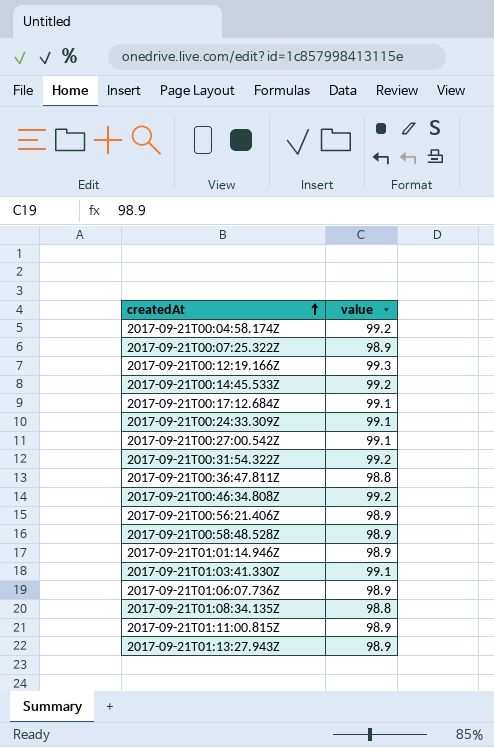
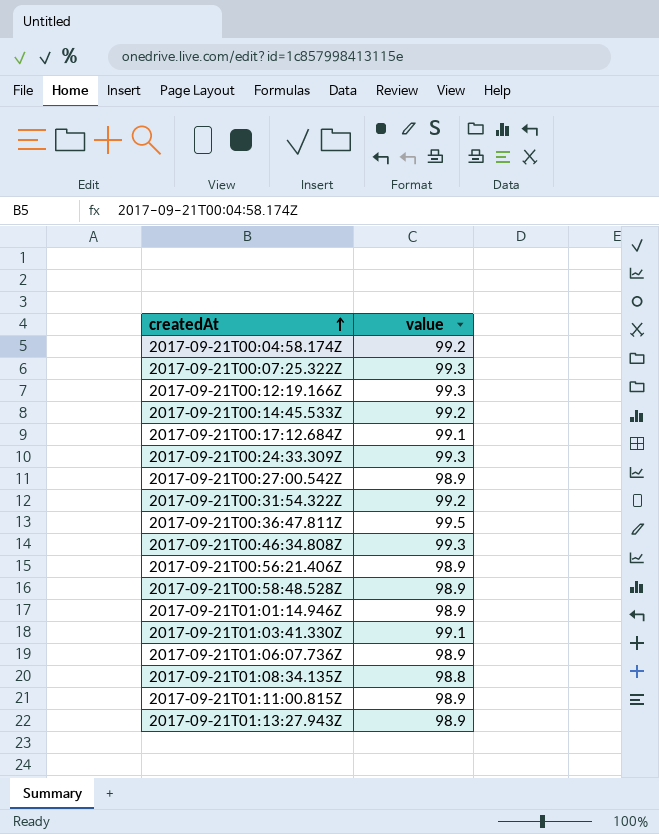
2017-09-21T00:07:25.322Z | value: 98.9 -> 99.3
2017-09-21T00:24:33.309Z | value: 99.1 -> 99.3
2017-09-21T00:27:00.542Z | value: 99.1 -> 98.9
2017-09-21T00:36:47.811Z | value: 98.8 -> 99.5
2017-09-21T00:46:34.808Z | value: 99.2 -> 99.3

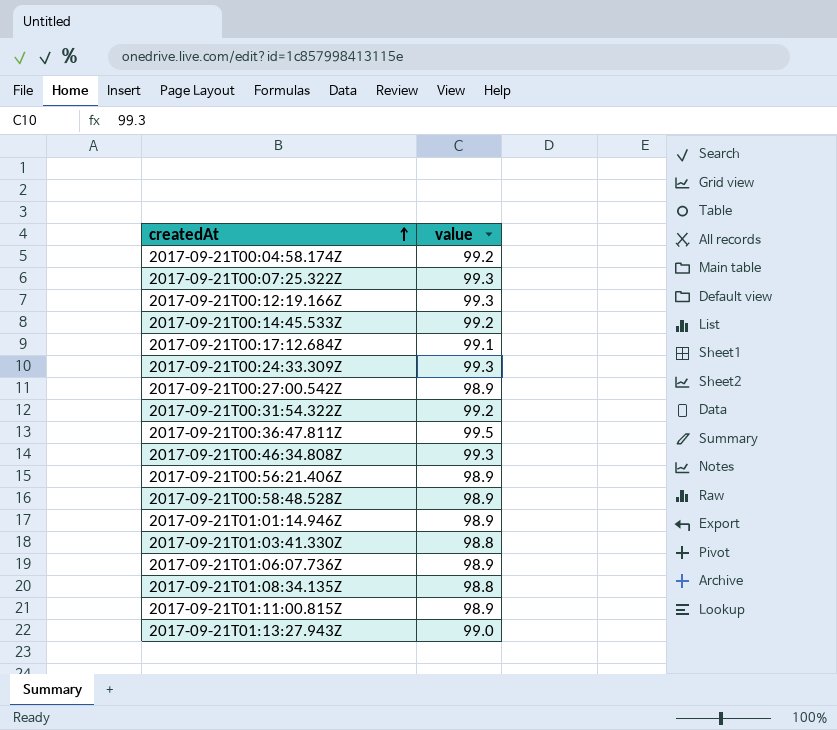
2017-09-21T01:03:41.330Z | value: 99.1 -> 98.8
2017-09-21T01:13:27.943Z | value: 98.9 -> 99.0

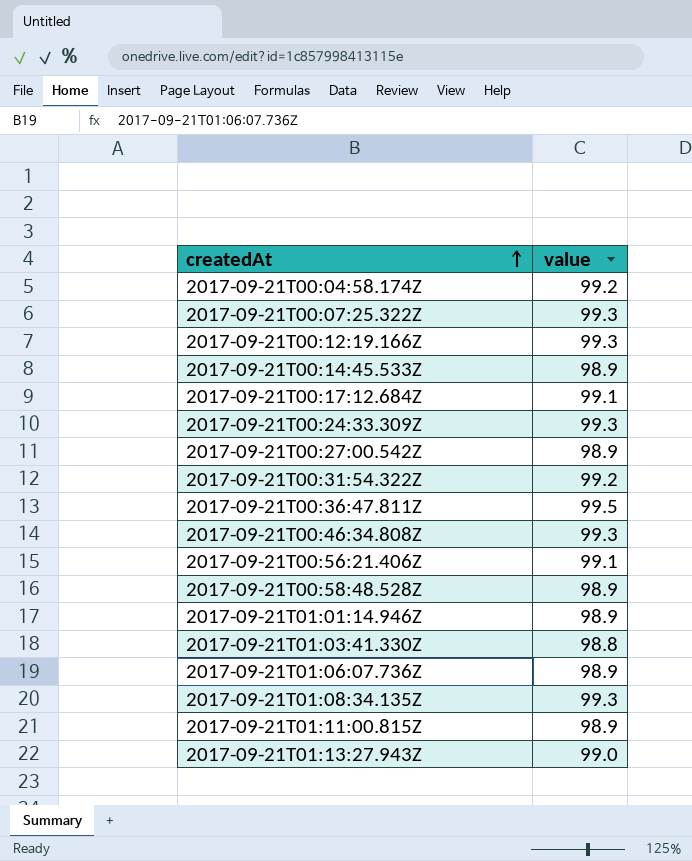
2017-09-21T00:14:45.533Z | value: 99.2 -> 98.9
2017-09-21T00:56:21.406Z | value: 98.9 -> 99.1
2017-09-21T01:08:34.135Z | value: 98.8 -> 99.3

